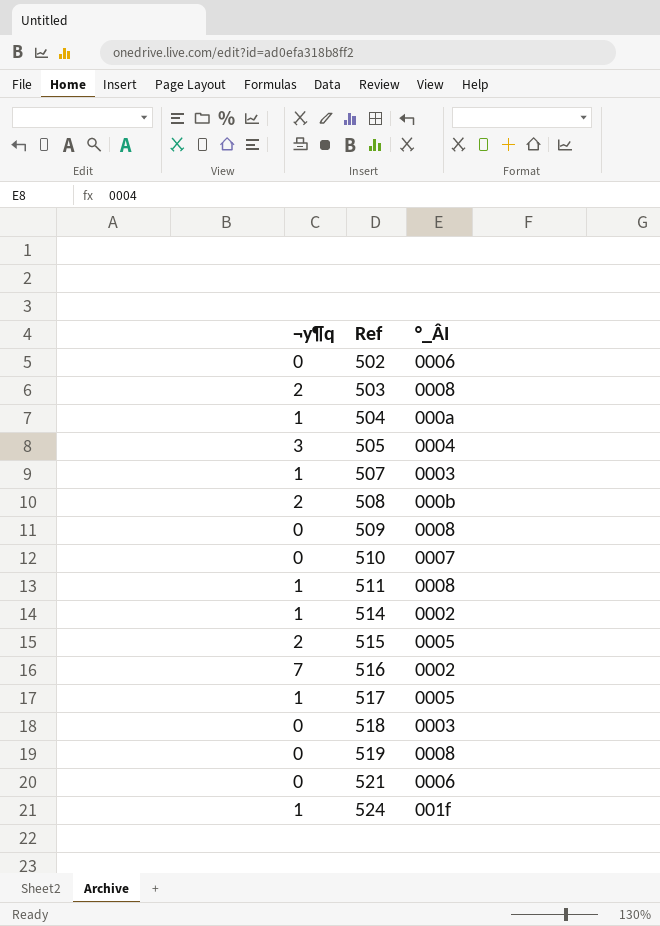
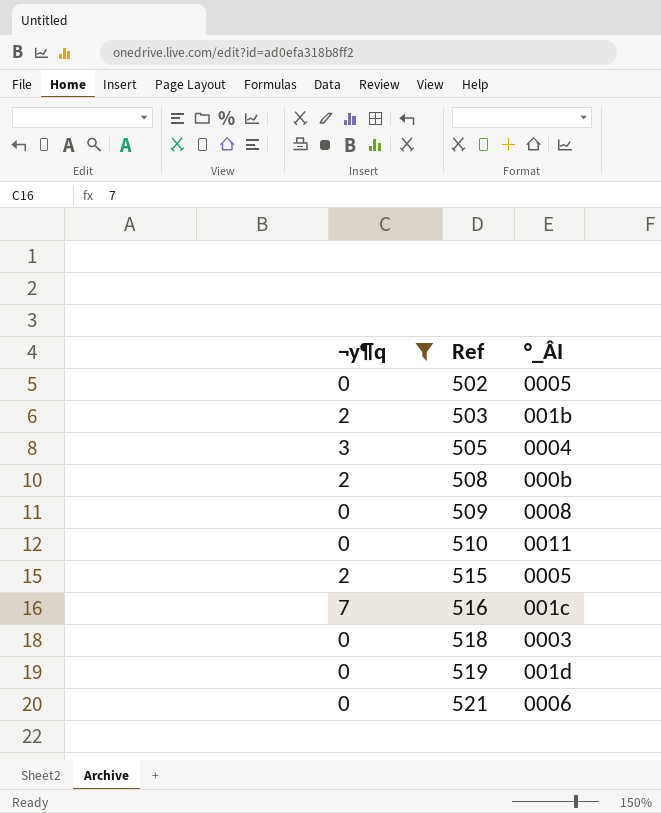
filter: none -> ¬y¶q != 1
502 | °_ÂI: 0006 -> 0005
503 | °_ÂI: 0008 -> 001b
510 | °_ÂI: 0007 -> 0011
516 | °_ÂI: 0002 -> 001c
519 | °_ÂI: 0008 -> 001d

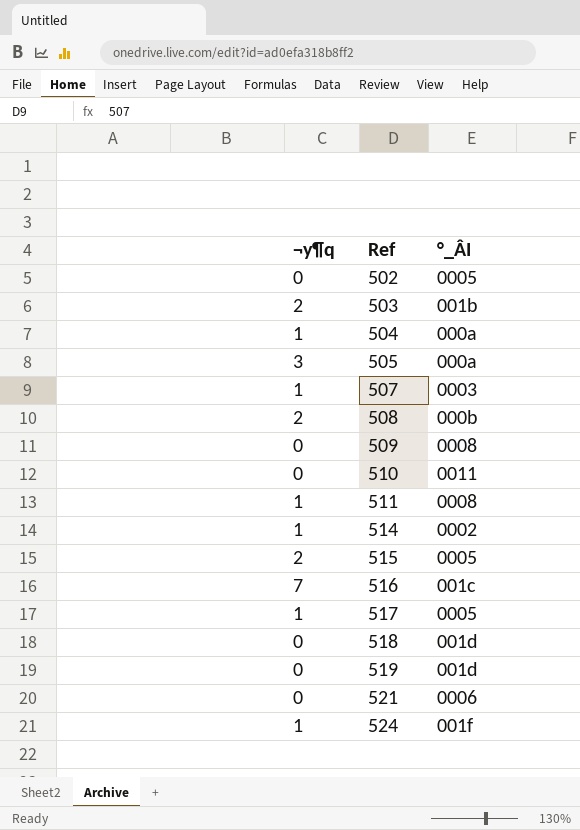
filter: ¬y¶q != 1 -> none
505 | °_ÂI: 0004 -> 000a
518 | °_ÂI: 0003 -> 001d

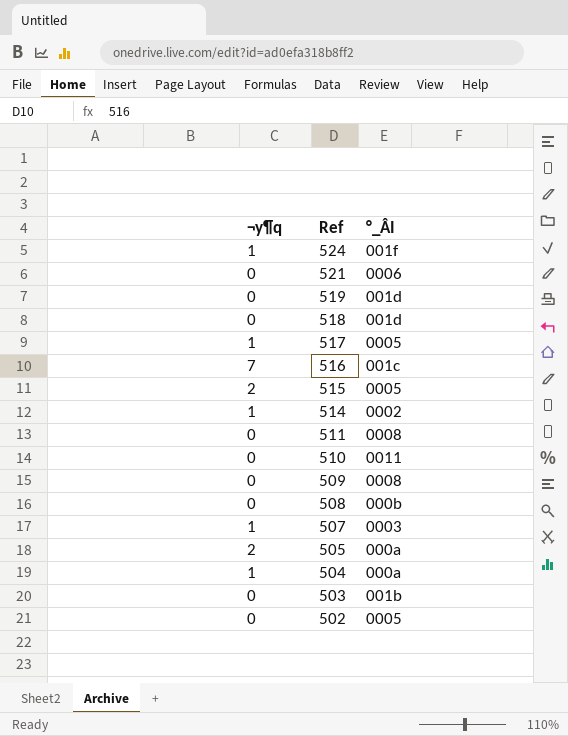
row order: Ref ascending -> Ref descending
511 | ¬y¶q: 1 -> 0
508 | ¬y¶q: 2 -> 0
505 | ¬y¶q: 3 -> 2
503 | ¬y¶q: 2 -> 0

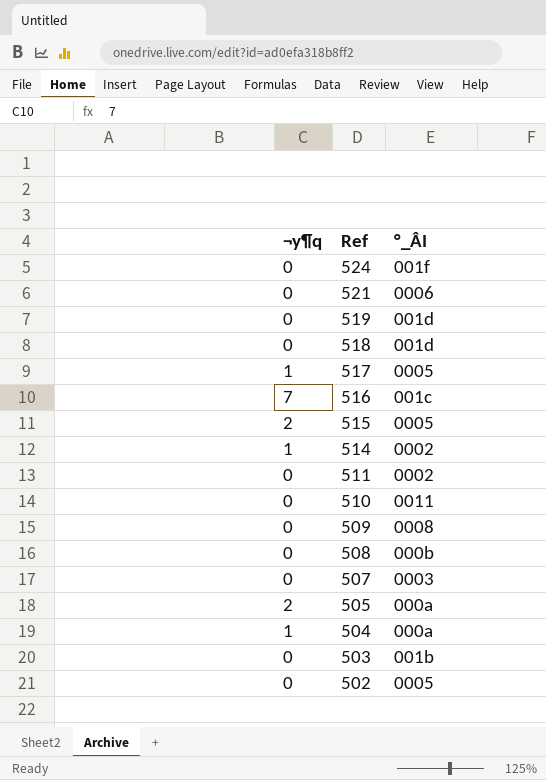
524 | ¬y¶q: 1 -> 0
511 | °_ÂI: 0008 -> 0002
507 | ¬y¶q: 1 -> 0

